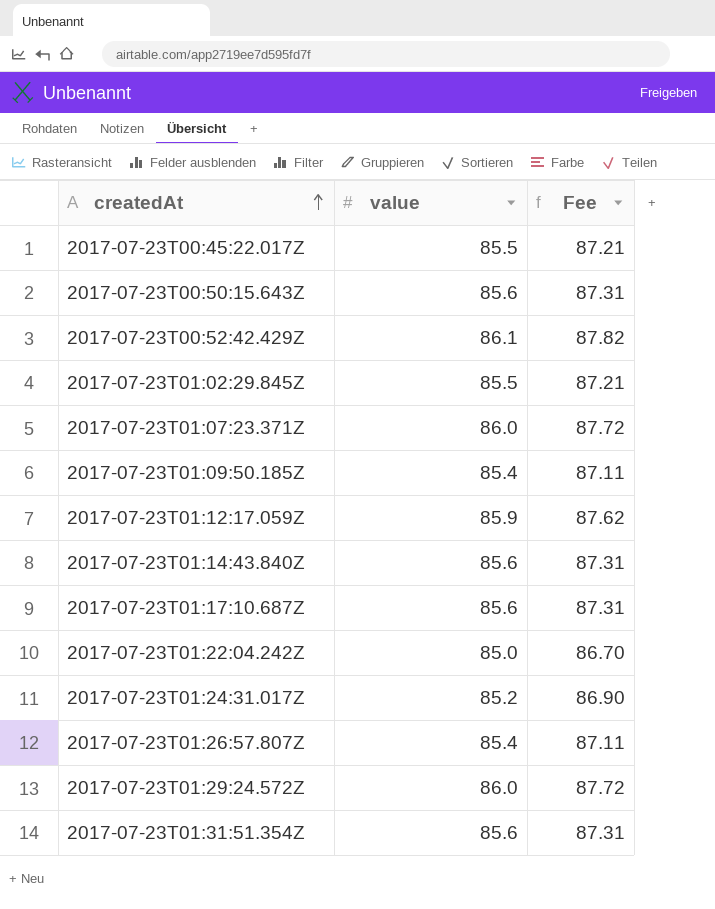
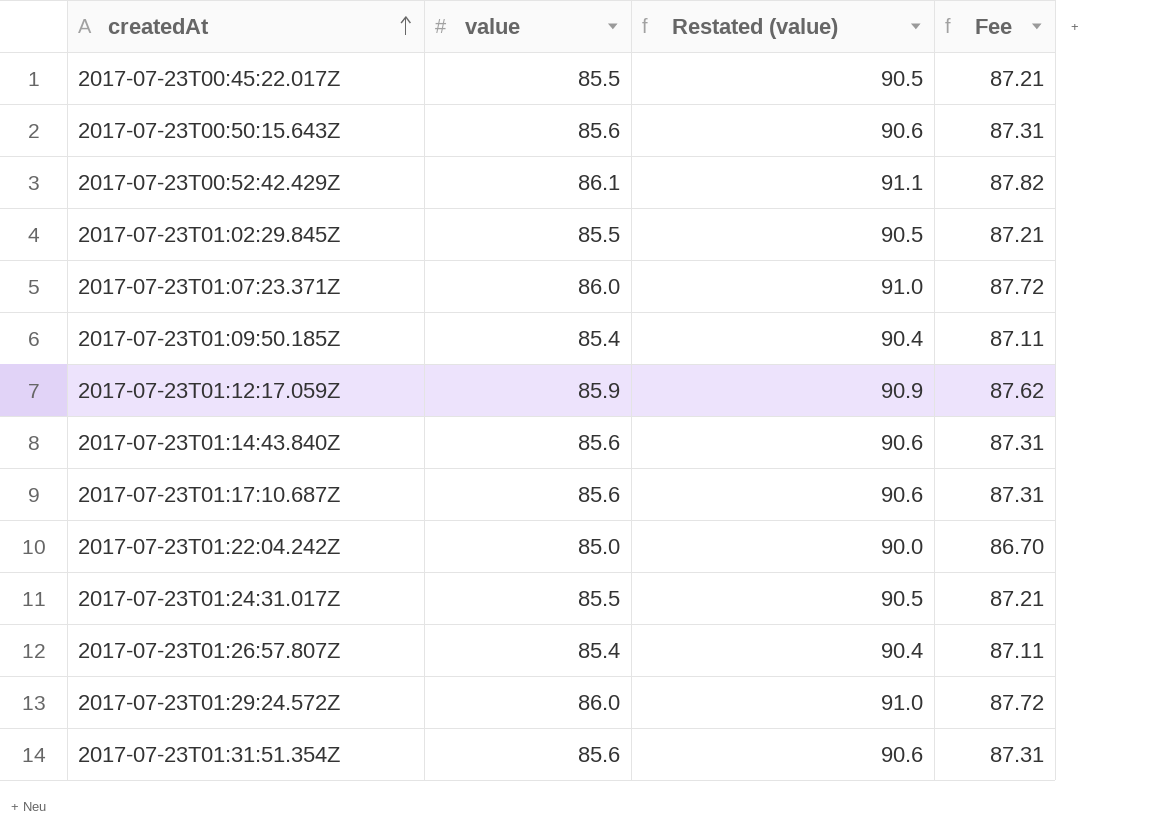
column Restated (value) | formula: none -> [value] + 5
2017-07-23T01:24:31.017Z | value: 85.2 -> 85.5
2017-07-23T01:24:31.017Z | Fee: 86.90 -> 87.21

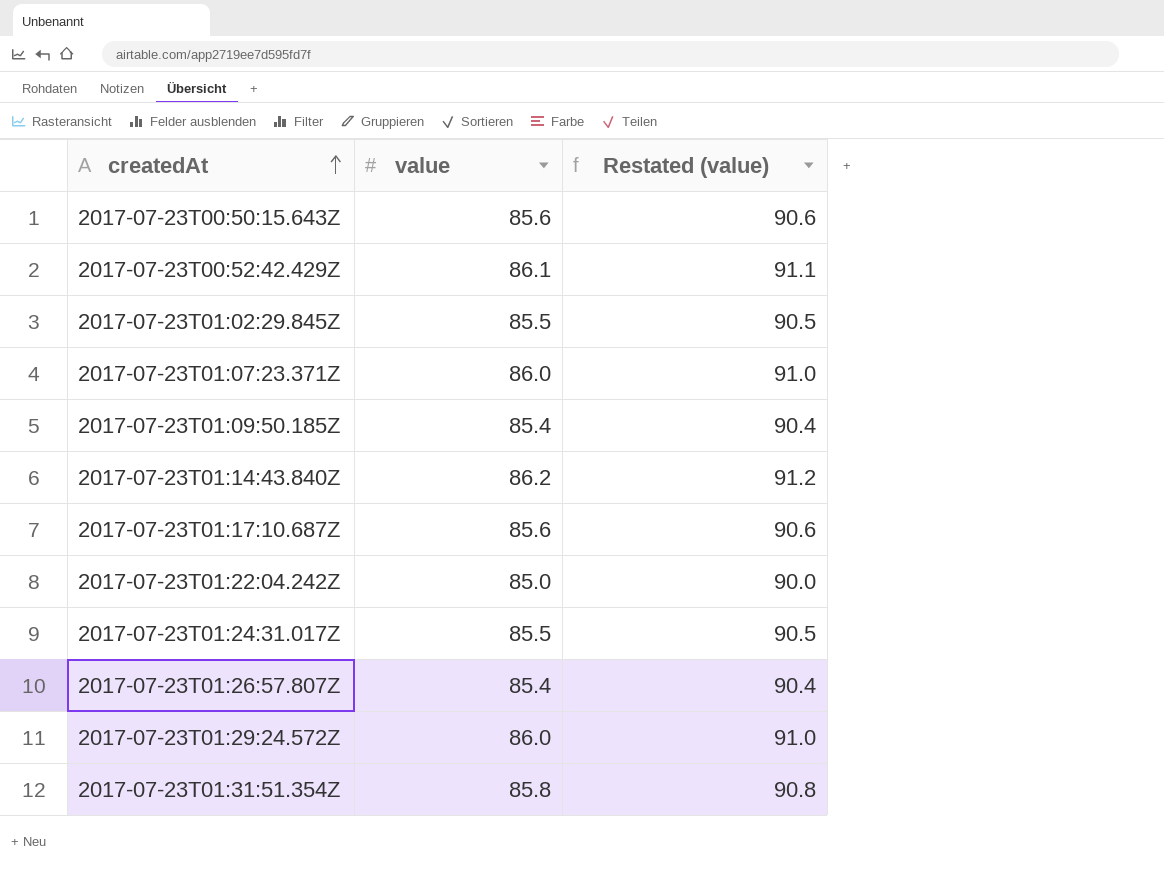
column Fee | formula: [value] * 1.02 -> none
row 2017-07-23T00:45:22.017Z: 85.5 | 90.5 | 87.21 -> none
row 2017-07-23T01:12:17.059Z: 85.9 | 90.9 | 87.62 -> none
2017-07-23T01:14:43.840Z | value: 85.6 -> 86.2
2017-07-23T01:14:43.840Z | Restated (value): 90.6 -> 91.2
2017-07-23T01:31:51.354Z | value: 85.6 -> 85.8
2017-07-23T01:31:51.354Z | Restated (value): 90.6 -> 90.8

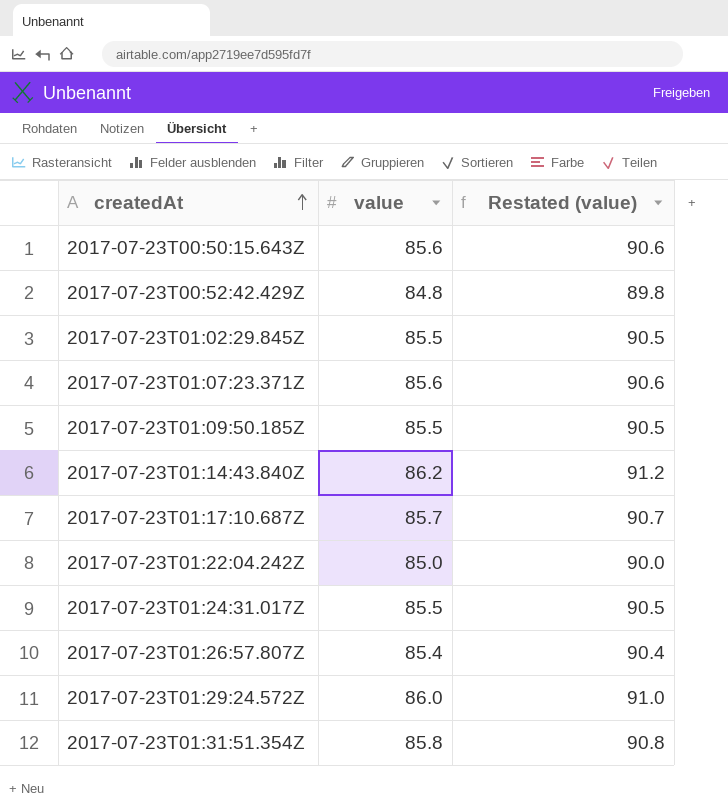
2017-07-23T00:52:42.429Z | value: 86.1 -> 84.8
2017-07-23T00:52:42.429Z | Restated (value): 91.1 -> 89.8
2017-07-23T01:07:23.371Z | value: 86.0 -> 85.6
2017-07-23T01:07:23.371Z | Restated (value): 91.0 -> 90.6
2017-07-23T01:09:50.185Z | value: 85.4 -> 85.5
2017-07-23T01:09:50.185Z | Restated (value): 90.4 -> 90.5
2017-07-23T01:17:10.687Z | value: 85.6 -> 85.7
2017-07-23T01:17:10.687Z | Restated (value): 90.6 -> 90.7

